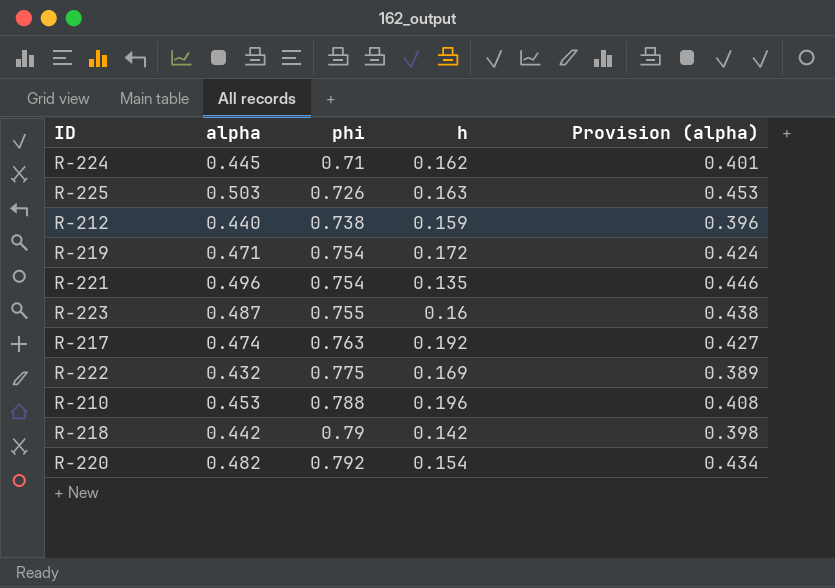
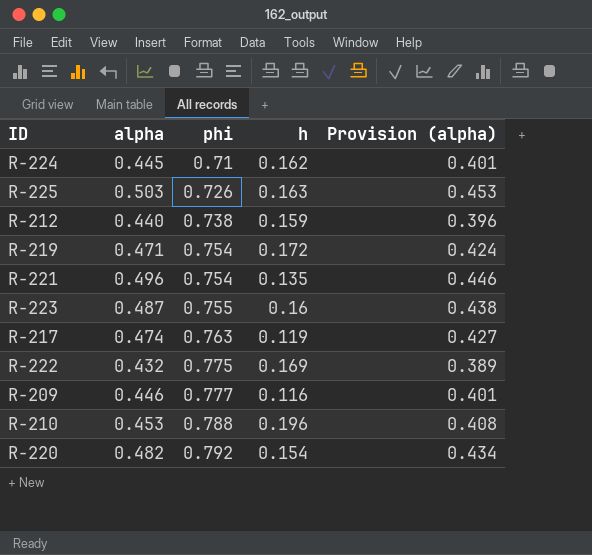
row R-218: 0.442 | 0.79 | 0.142 | 0.398 -> none
R-217 | h: 0.192 -> 0.119
row R-209: none -> 0.446 | 0.777 | 0.116 | 0.401

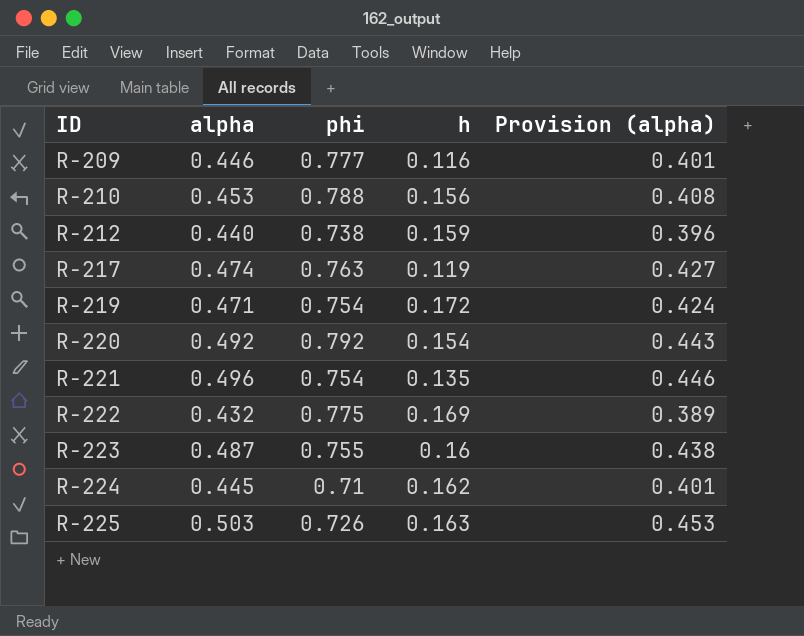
row order: phi ascending -> ID ascending
R-210 | h: 0.196 -> 0.156
R-220 | alpha: 0.482 -> 0.492
R-220 | Provision (alpha): 0.434 -> 0.443

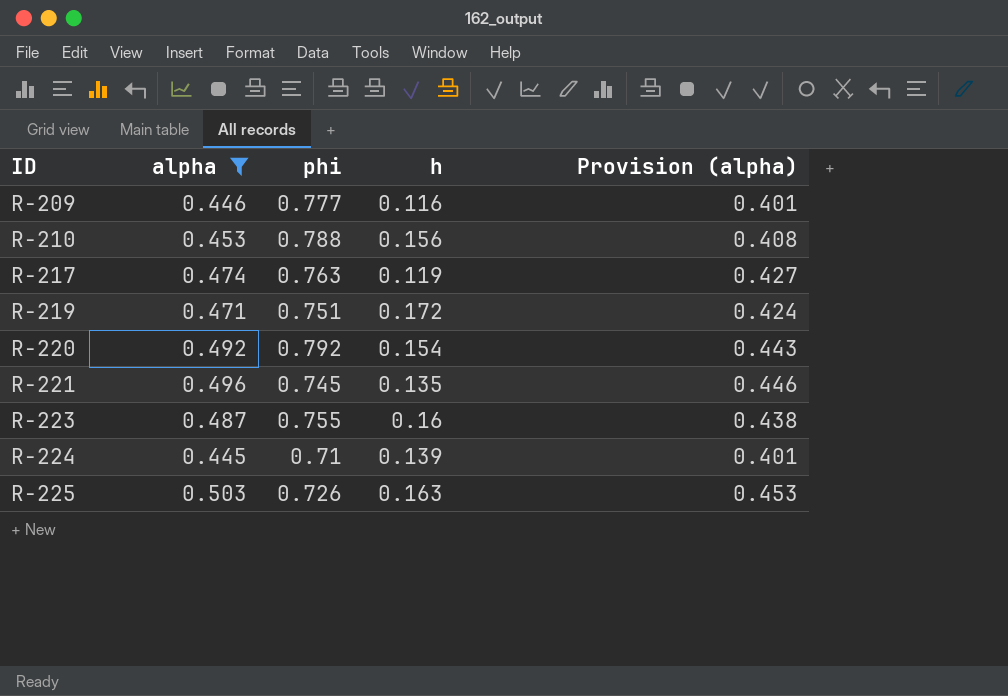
filter: none -> alpha >= 0.445
R-219 | phi: 0.754 -> 0.751
R-221 | phi: 0.754 -> 0.745
R-224 | h: 0.162 -> 0.139

